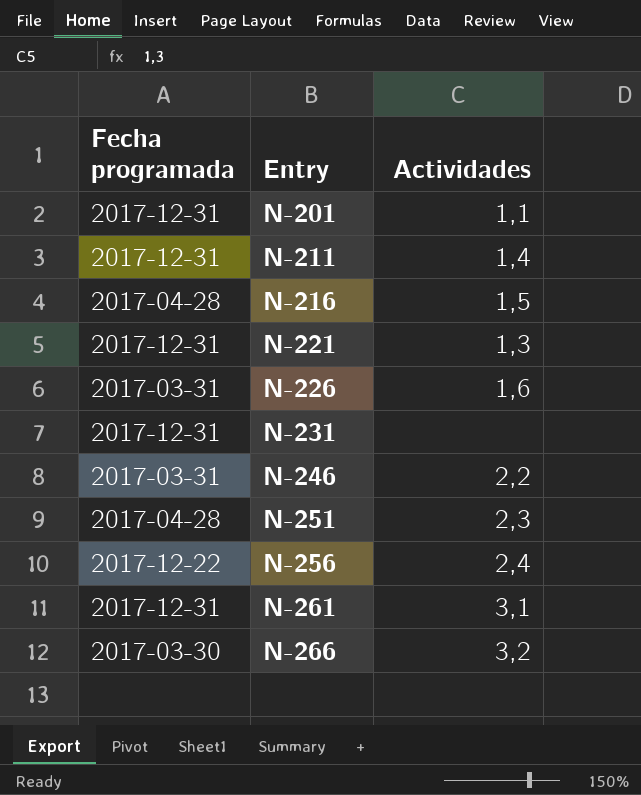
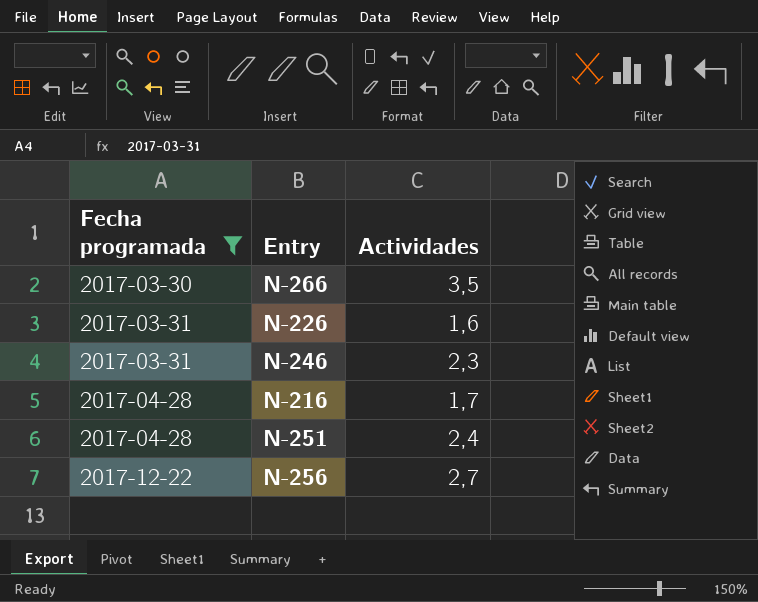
filter: none -> Fecha programada != 2017-12-31
row order: Entry ascending -> Fecha programada ascending
N-266 | Actividades: 3,2 -> 3,5
N-246 | Actividades: 2,2 -> 2,3
N-216 | Actividades: 1,5 -> 1,7
N-251 | Actividades: 2,3 -> 2,4
N-256 | Actividades: 2,4 -> 2,7

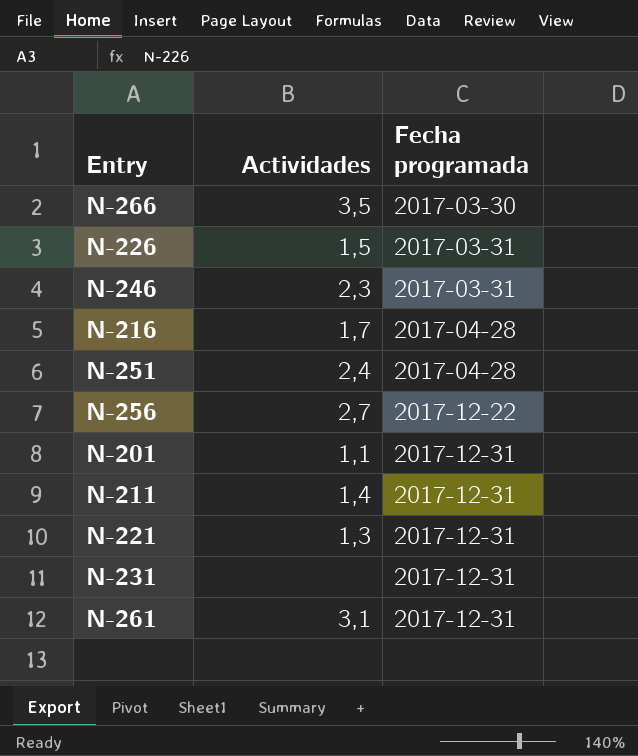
filter: Fecha programada != 2017-12-31 -> none
column Fecha programada | position: 1 -> 3
N-226 | Actividades: 1,6 -> 1,5

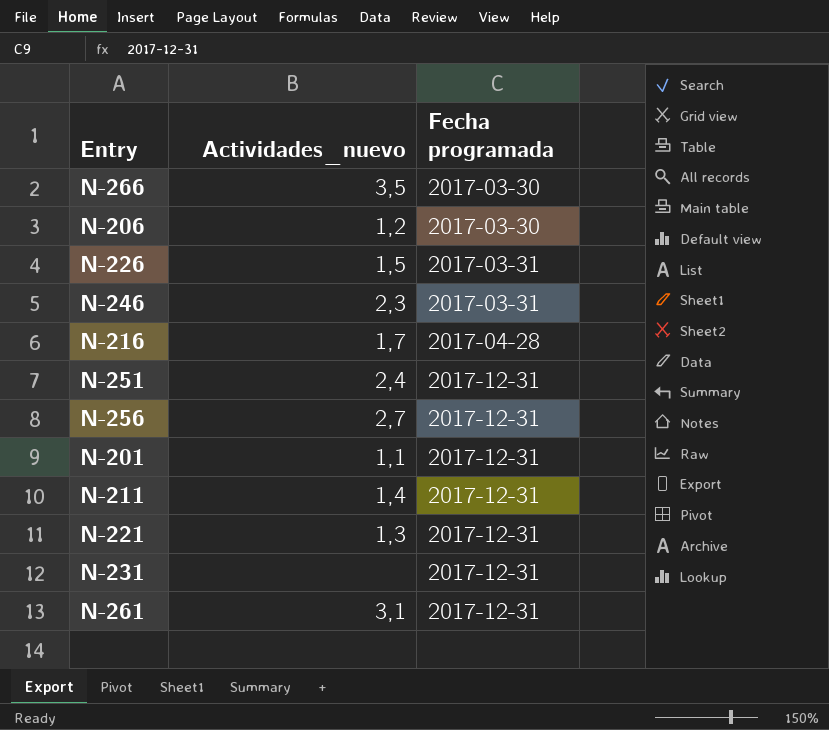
column name: Actividades -> Actividades_nuevo
row N-206: none -> 1,2 | 2017-03-30
N-251 | Fecha programada: 2017-04-28 -> 2017-12-31
N-256 | Fecha programada: 2017-12-22 -> 2017-12-31

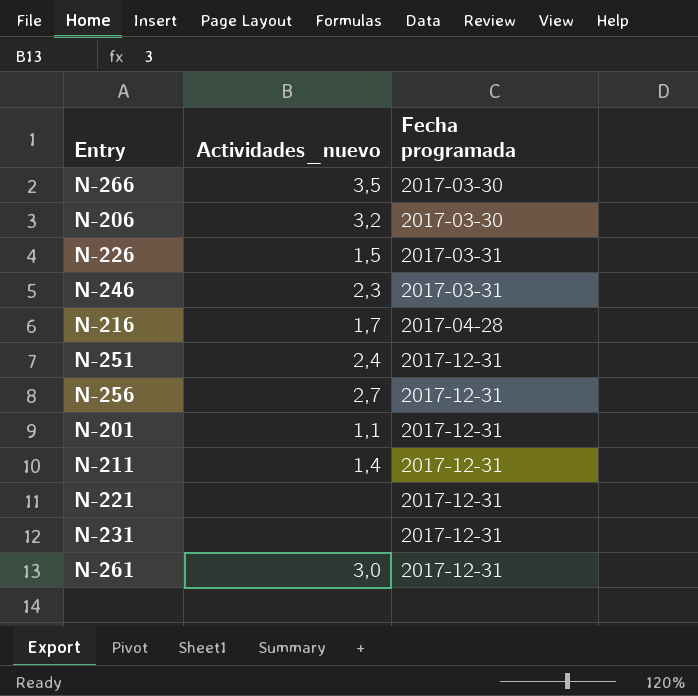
N-206 | Actividades_nuevo: 1,2 -> 3,2
N-221 | Actividades_nuevo: 1,3 -> none
N-261 | Actividades_nuevo: 3,1 -> 3,0

